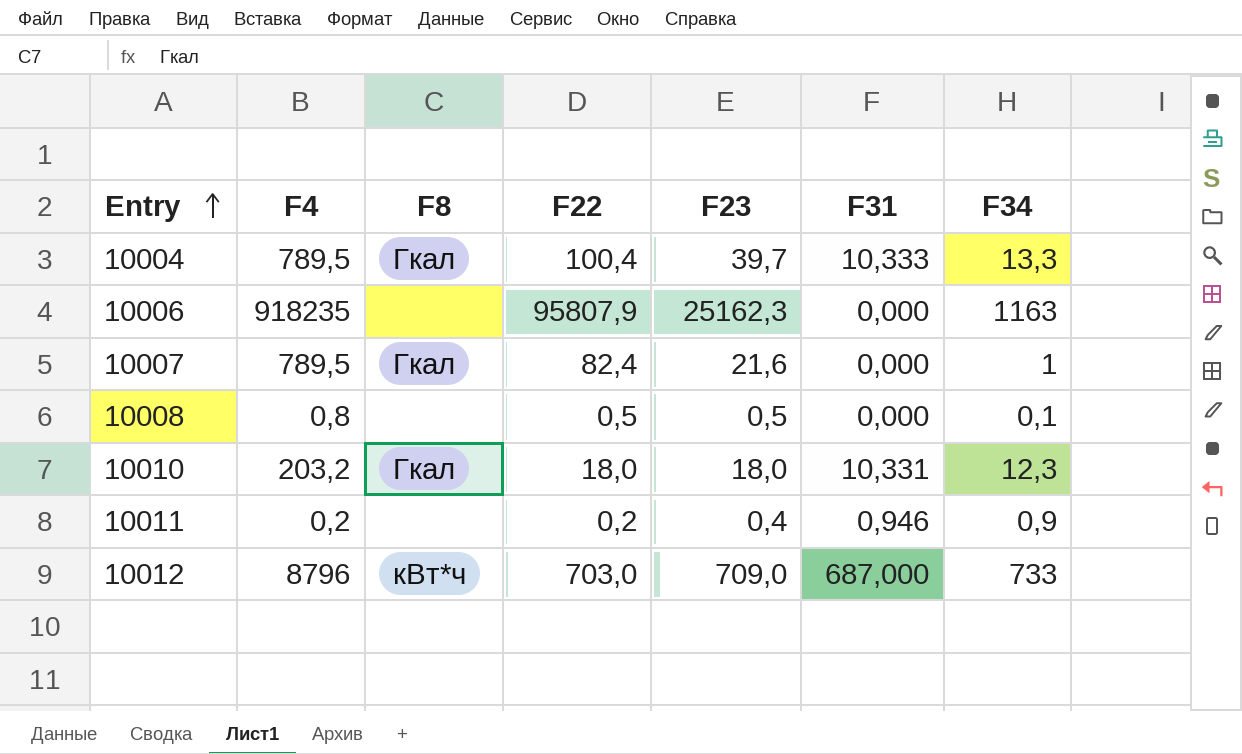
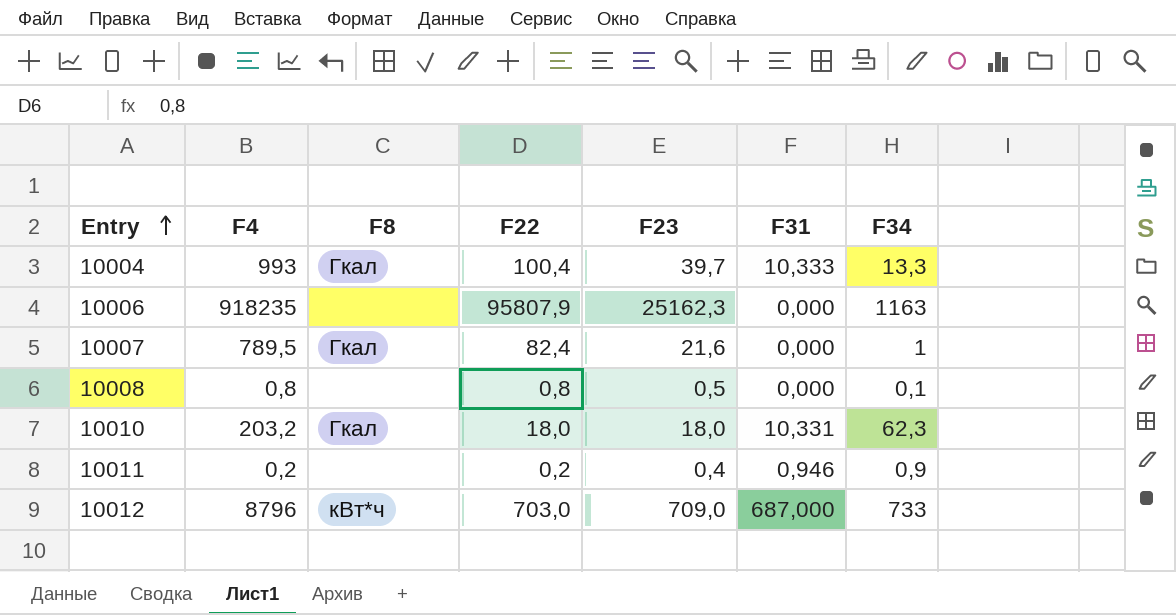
10004 | F4: 789,5 -> 993
10008 | F22: 0,5 -> 0,8
10010 | F34: 12,3 -> 62,3

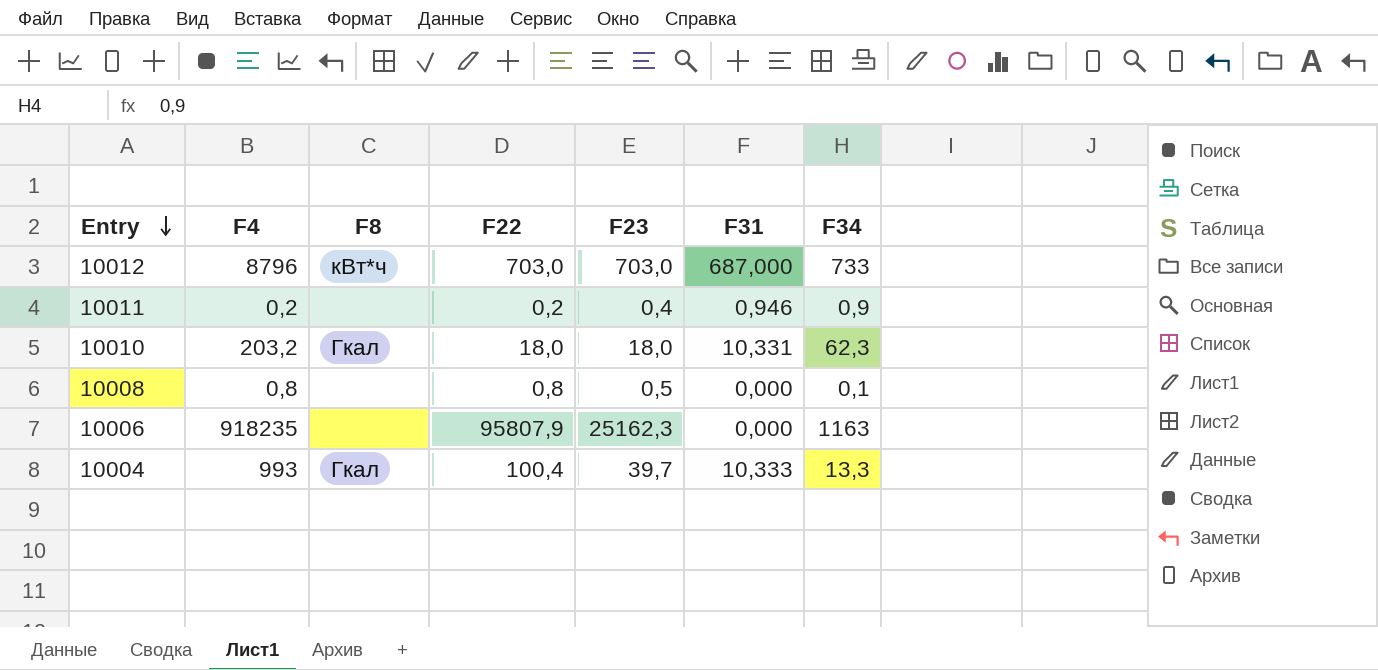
row order: Entry ascending -> Entry descending
row 10007: 789,5 | Гкал | 82,4 | 21,6 | 0,000 | 1 -> none
10012 | F23: 709,0 -> 703,0

